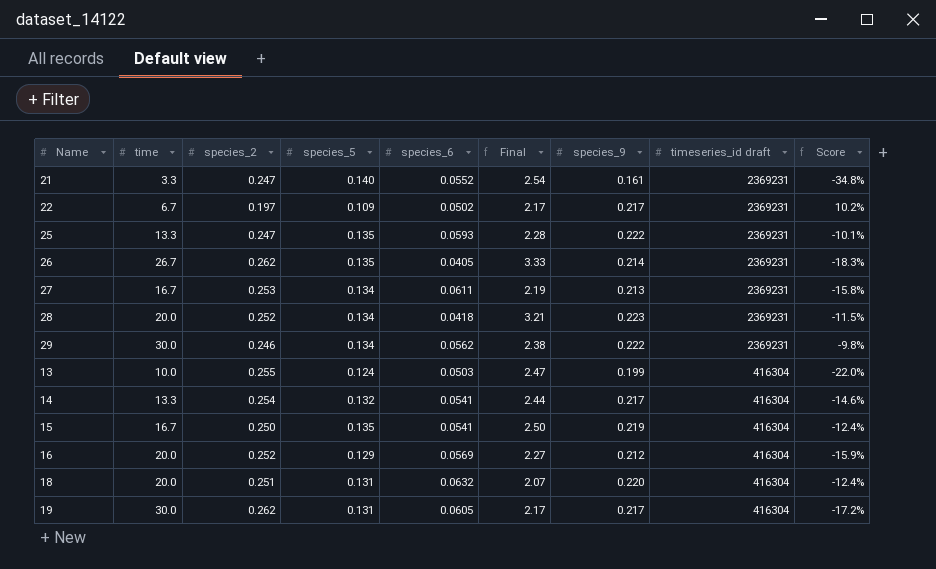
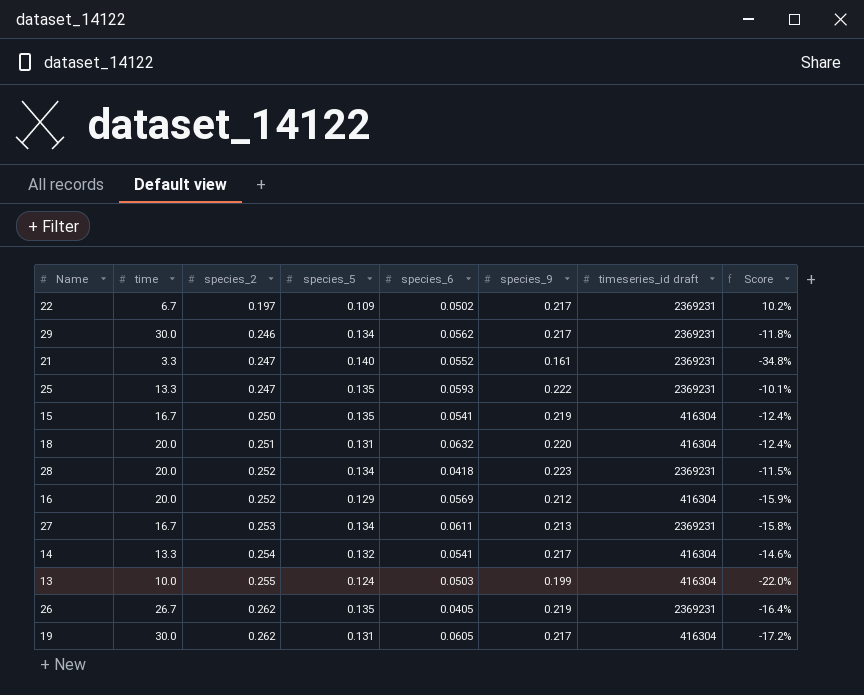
row order: timeseries_id draft descending -> species_2 ascending
column Final | formula: [species_5] / [species_6] -> none
29 | species_9: 0.222 -> 0.217
29 | Score: -9.8% -> -11.8%
26 | species_9: 0.214 -> 0.219
26 | Score: -18.3% -> -16.4%

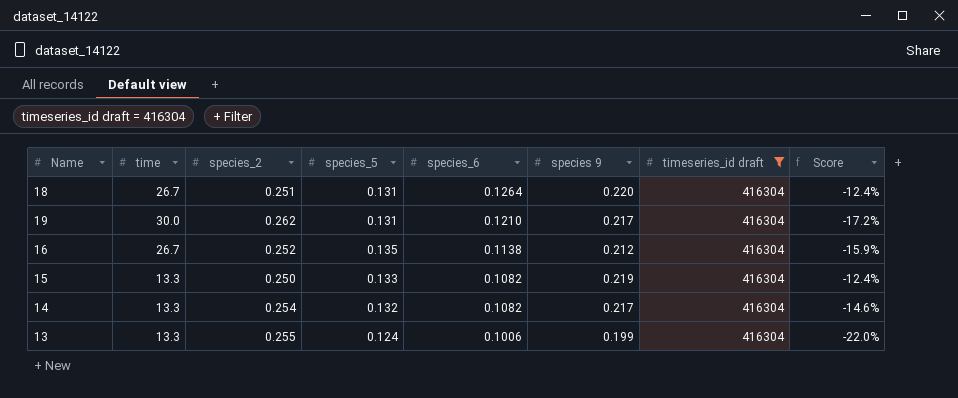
filter: none -> timeseries_id draft = 416304
row order: species_2 ascending -> species_6 descending
column name: species_9 -> species 9
18 | time: 20.0 -> 26.7
18 | species_6: 0.0632 -> 0.1264
19 | species_6: 0.0605 -> 0.1210
16 | time: 20.0 -> 26.7
16 | species_5: 0.129 -> 0.135
16 | species_6: 0.0569 -> 0.1138
15 | time: 16.7 -> 13.3
15 | species_5: 0.135 -> 0.133
15 | species_6: 0.0541 -> 0.1082
14 | species_6: 0.0541 -> 0.1082
13 | time: 10.0 -> 13.3
13 | species_6: 0.0503 -> 0.1006

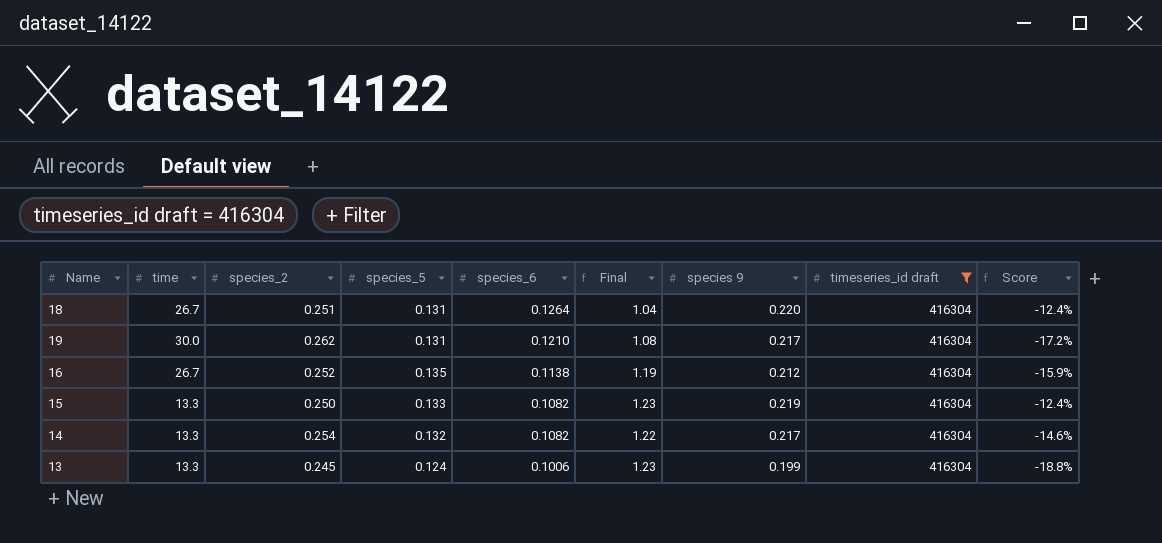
column Final | formula: none -> [species_5] / [species_6]
13 | species_2: 0.255 -> 0.245
13 | Score: -22.0% -> -18.8%

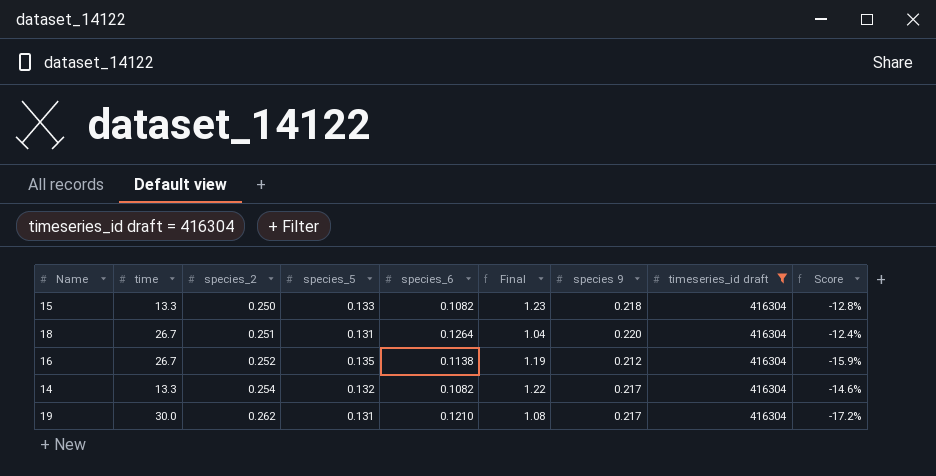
row order: species_6 descending -> species_2 ascending
row 13: 13.3 | 0.245 | 0.124 | 0.1006 | 1.23 | 0.199 | 416304 | -18.8% -> none
15 | species 9: 0.219 -> 0.218
15 | Score: -12.4% -> -12.8%

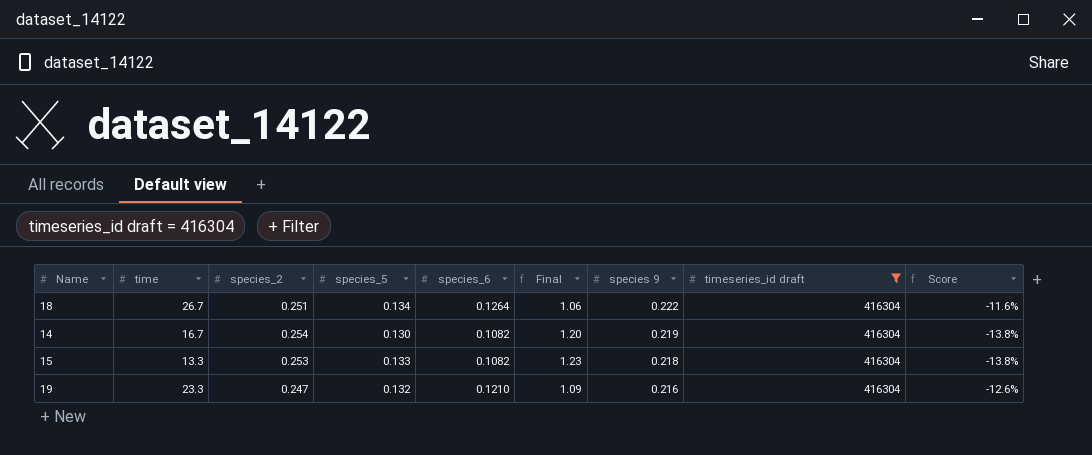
row order: species_2 ascending -> species 9 descending
row 16: 26.7 | 0.252 | 0.135 | 0.1138 | 1.19 | 0.212 | 416304 | -15.9% -> none
18 | species_5: 0.131 -> 0.134
18 | Final: 1.04 -> 1.06
18 | species 9: 0.220 -> 0.222
18 | Score: -12.4% -> -11.6%
14 | time: 13.3 -> 16.7
14 | species_5: 0.132 -> 0.130
14 | Final: 1.22 -> 1.20
14 | species 9: 0.217 -> 0.219
14 | Score: -14.6% -> -13.8%
15 | species_2: 0.250 -> 0.253
15 | Score: -12.8% -> -13.8%
19 | time: 30.0 -> 23.3
19 | species_2: 0.262 -> 0.247
19 | species_5: 0.131 -> 0.132
19 | Final: 1.08 -> 1.09
19 | species 9: 0.217 -> 0.216
19 | Score: -17.2% -> -12.6%

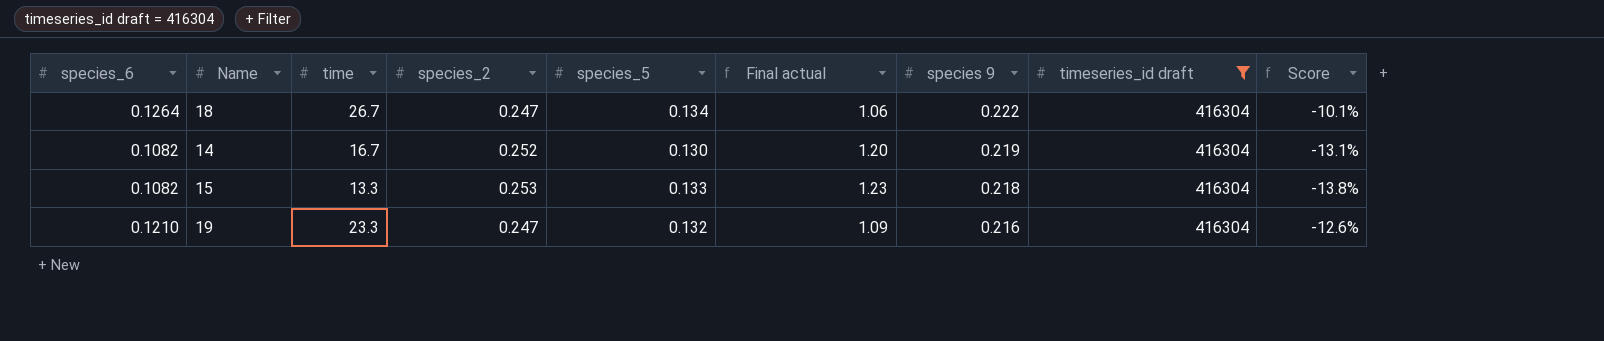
column species_6 | position: 5 -> 1
column name: Final -> Final actual
18 | species_2: 0.251 -> 0.247
18 | Score: -11.6% -> -10.1%
14 | species_2: 0.254 -> 0.252
14 | Score: -13.8% -> -13.1%

